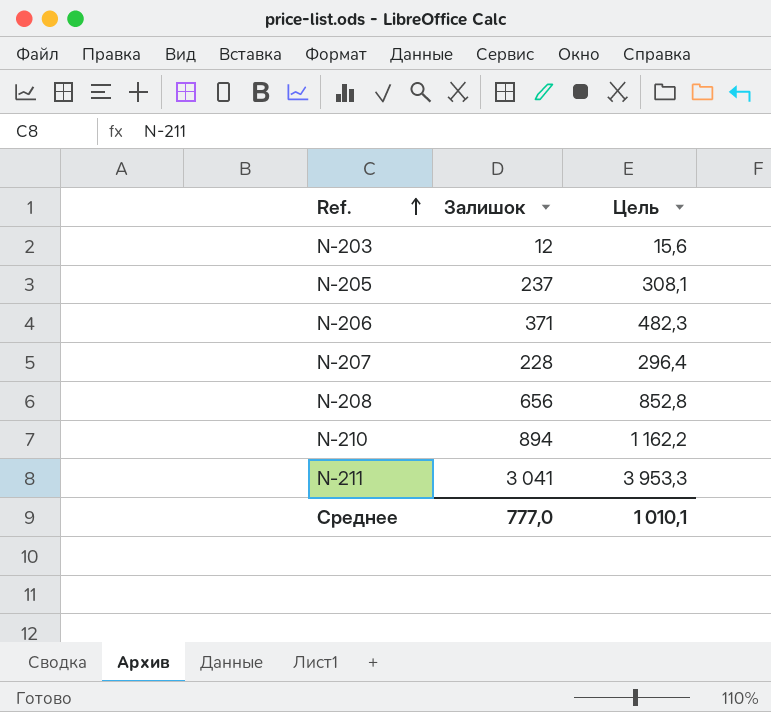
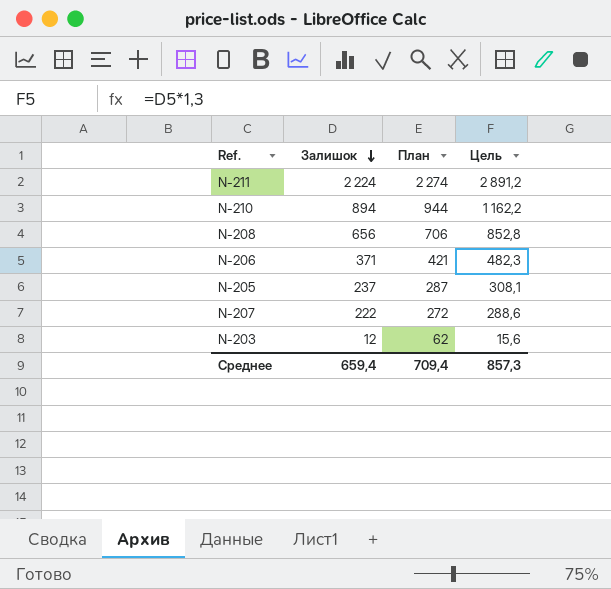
row order: Ref. ascending -> Залишок descending
column План | formula: none -> [Залишок] + 50
N-211 | Залишок: 3 041 -> 2 224
N-211 | Цель: 3 953,3 -> 2 891,2
N-207 | Залишок: 228 -> 222
N-207 | Цель: 296,4 -> 288,6
Среднее | Залишок: 777,0 -> 659,4
Среднее | Цель: 1 010,1 -> 857,3

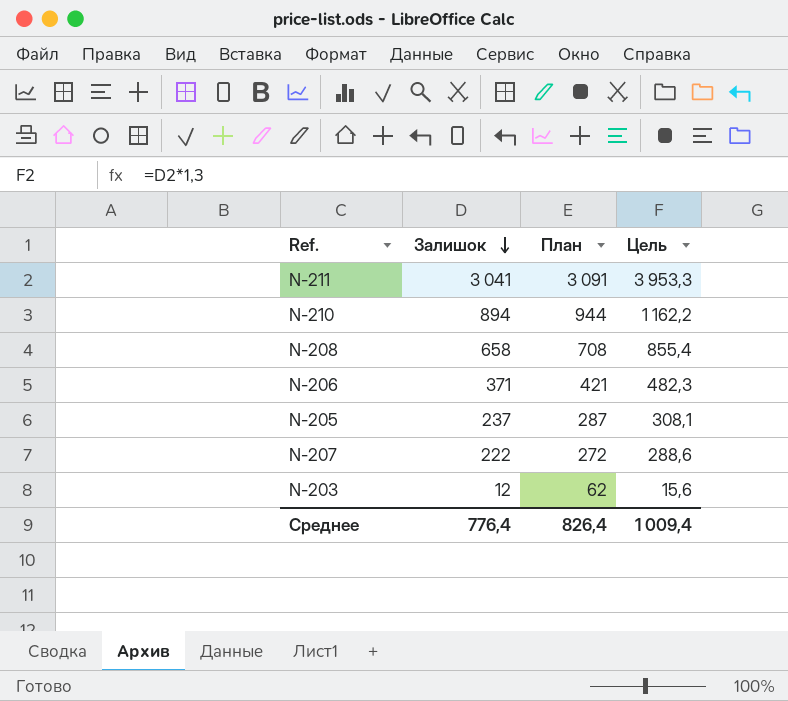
N-211 | Залишок: 2 224 -> 3 041
N-211 | План: 2 274 -> 3 091
N-211 | Цель: 2 891,2 -> 3 953,3
N-208 | Залишок: 656 -> 658
N-208 | План: 706 -> 708
N-208 | Цель: 852,8 -> 855,4
Среднее | Залишок: 659,4 -> 776,4
Среднее | План: 709,4 -> 826,4
Среднее | Цель: 857,3 -> 1 009,4

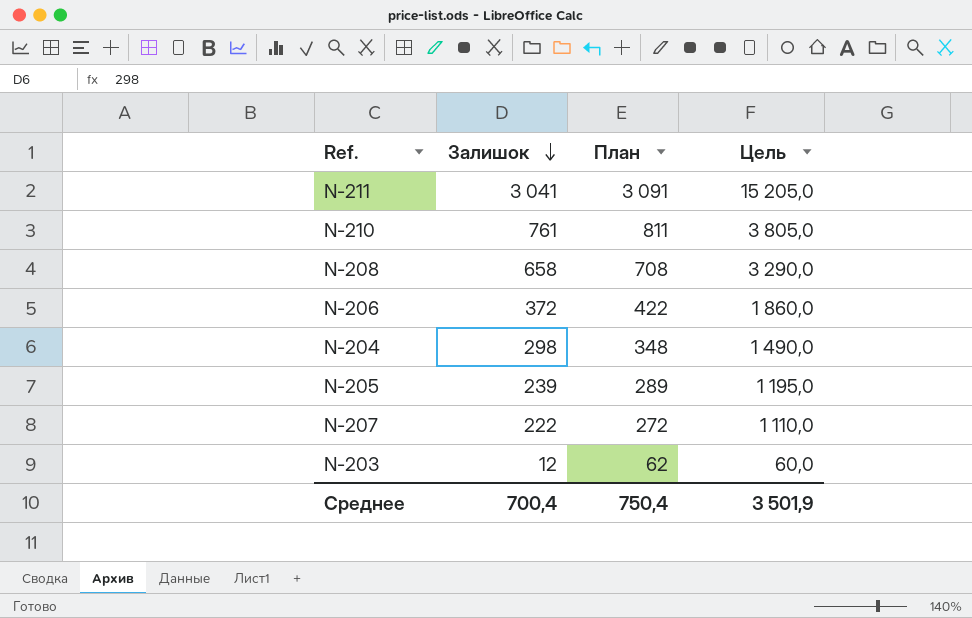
column Цель | formula: [Залишок] * 1,3 -> [Залишок] * 5
N-210 | Залишок: 894 -> 761
N-210 | План: 944 -> 811
N-206 | Залишок: 371 -> 372
N-206 | План: 421 -> 422
row N-204: none -> 298 | 348 | 1 490,0
N-205 | Залишок: 237 -> 239
N-205 | План: 287 -> 289
Среднее | Залишок: 776,4 -> 700,4
Среднее | План: 826,4 -> 750,4
Среднее | Цель: 1 009,4 -> 3 501,9

